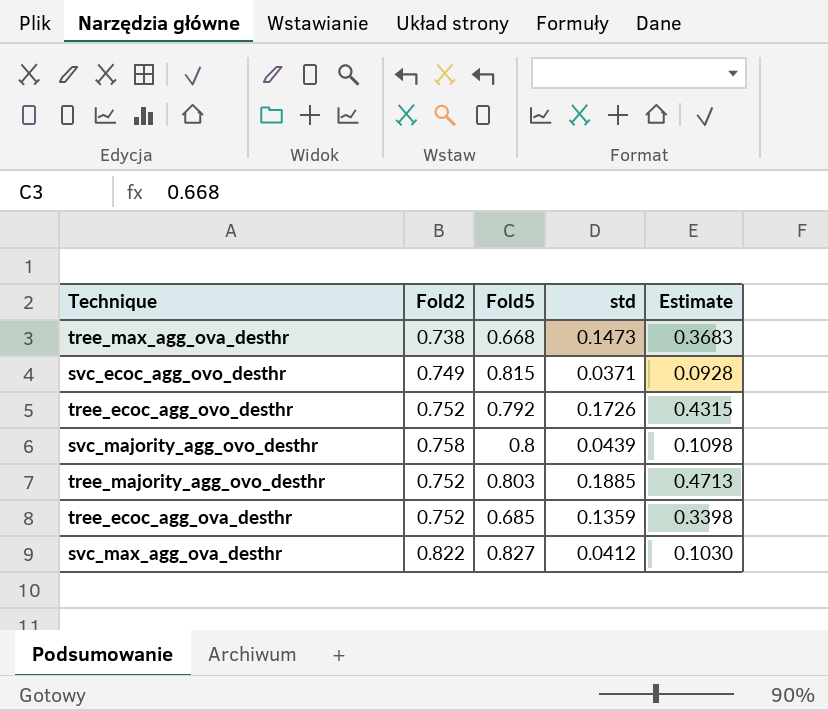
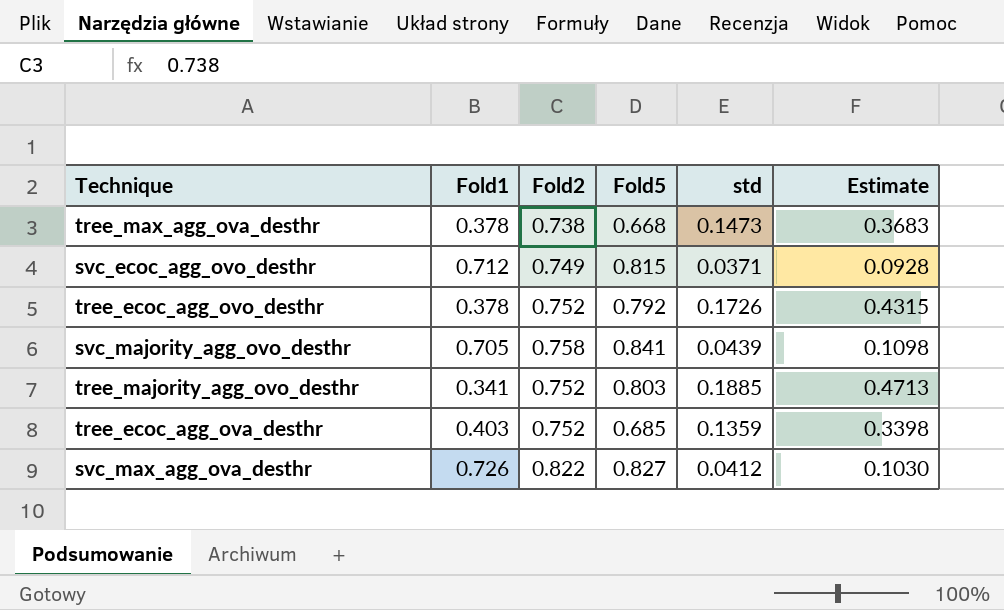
column Fold1 | position: none -> 2
svc_majority_agg_ovo_desthr | Fold5: 0.8 -> 0.841

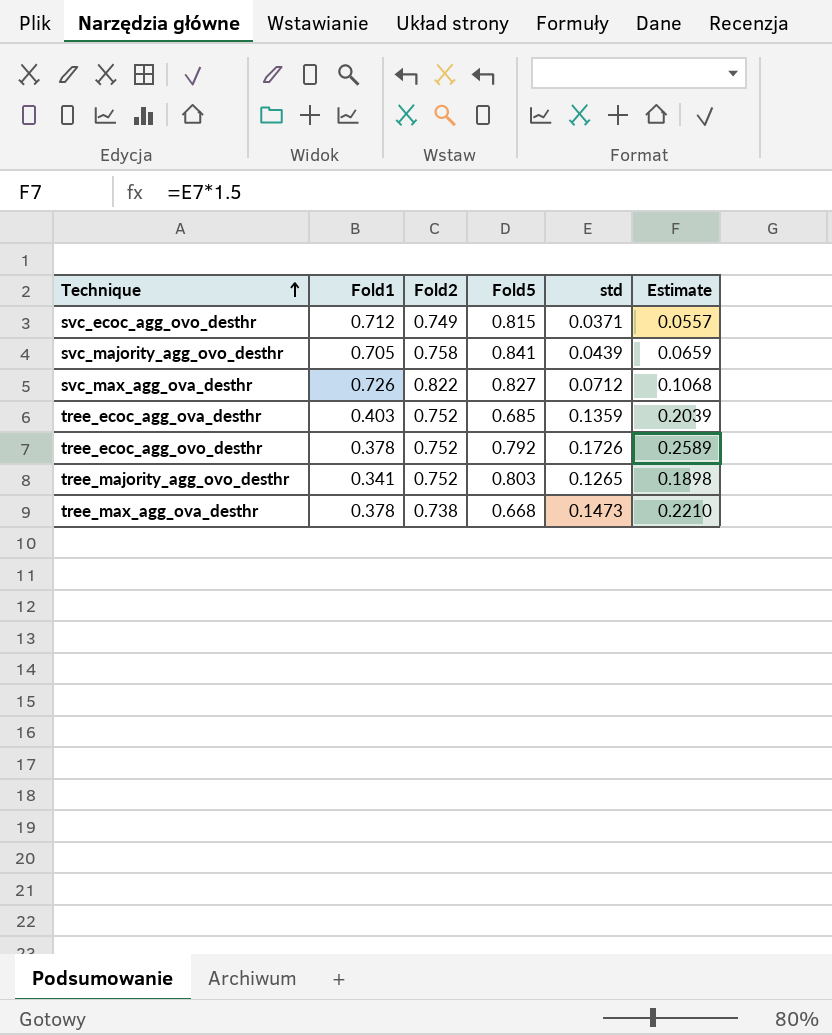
row order: none -> Technique ascending
column Estimate | formula: [std] * 2.5 -> [std] * 1.5
svc_max_agg_ova_desthr | std: 0.0412 -> 0.0712
tree_majority_agg_ovo_desthr | std: 0.1885 -> 0.1265

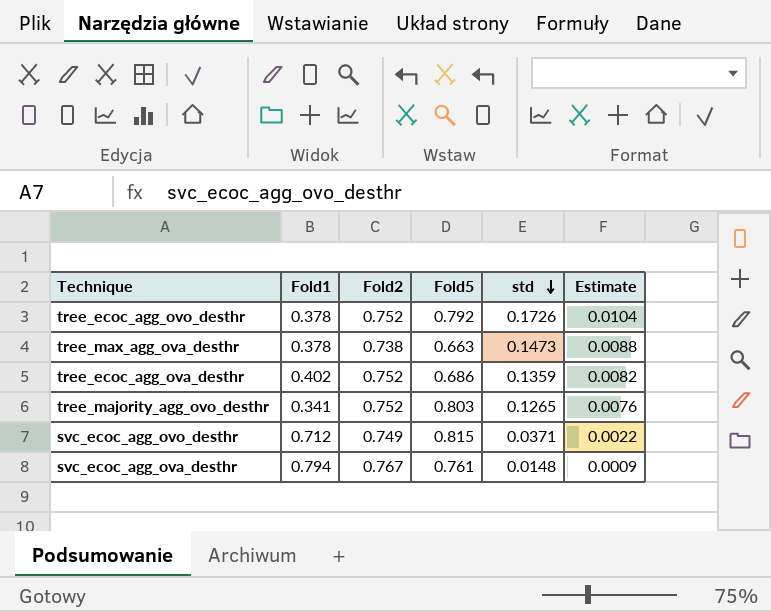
row order: Technique ascending -> std descending
column Estimate | formula: [std] * 1.5 -> [std] * 0.06
row svc_majority_agg_ovo_desthr: 0.705 | 0.758 | 0.841 | 0.0439 | 0.0659 -> none
row svc_max_agg_ova_desthr: 0.726 | 0.822 | 0.827 | 0.0712 | 0.1068 -> none
tree_max_agg_ova_desthr | Fold5: 0.668 -> 0.663
tree_ecoc_agg_ova_desthr | Fold1: 0.403 -> 0.402
tree_ecoc_agg_ova_desthr | Fold5: 0.685 -> 0.686
row svc_ecoc_agg_ova_desthr: none -> 0.794 | 0.767 | 0.761 | 0.0148 | 0.0009

